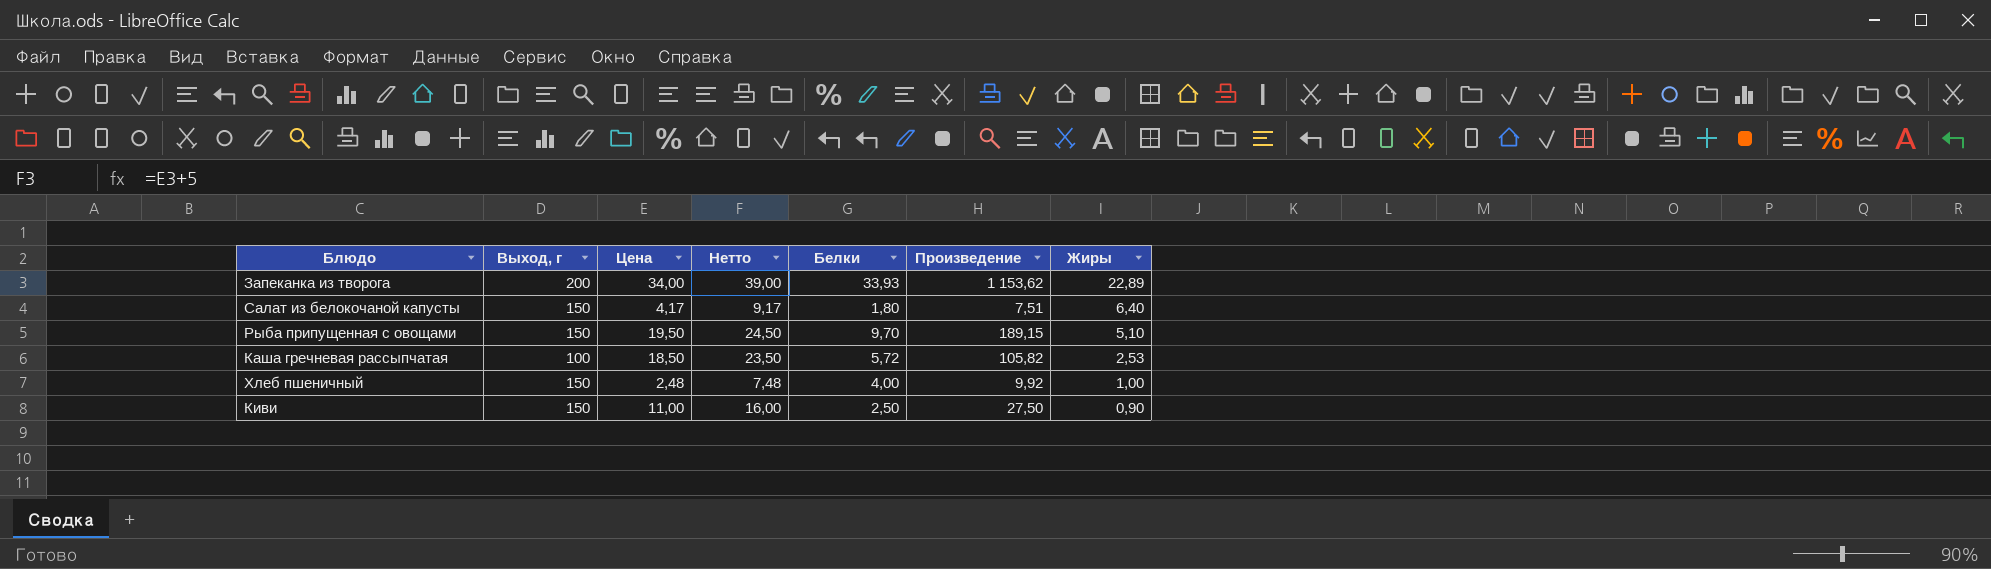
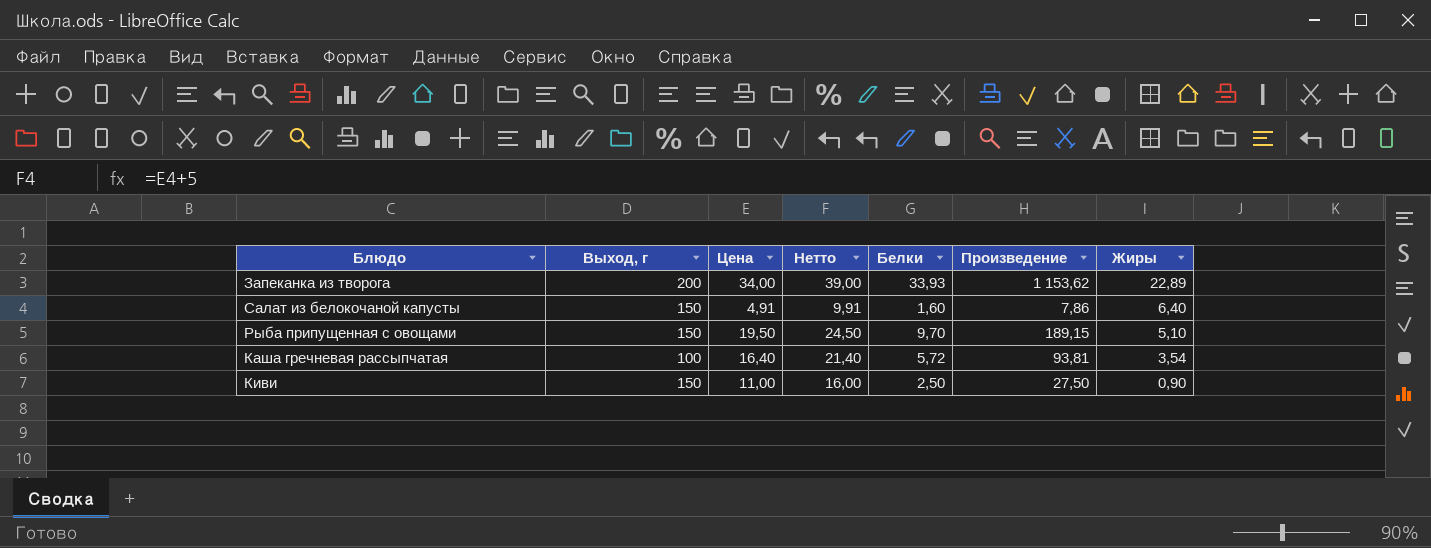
row Хлеб пшеничный: 150 | 2,48 | 7,48 | 4,00 | 9,92 | 1,00 -> none
Салат из белокочаной капусты | Цена: 4,17 -> 4,91
Салат из белокочаной капусты | Нетто: 9,17 -> 9,91
Салат из белокочаной капусты | Белки: 1,80 -> 1,60
Салат из белокочаной капусты | Произведение: 7,51 -> 7,86
Каша гречневая рассыпчатая | Цена: 18,50 -> 16,40
Каша гречневая рассыпчатая | Нетто: 23,50 -> 21,40
Каша гречневая рассыпчатая | Произведение: 105,82 -> 93,81
Каша гречневая рассыпчатая | Жиры: 2,53 -> 3,54

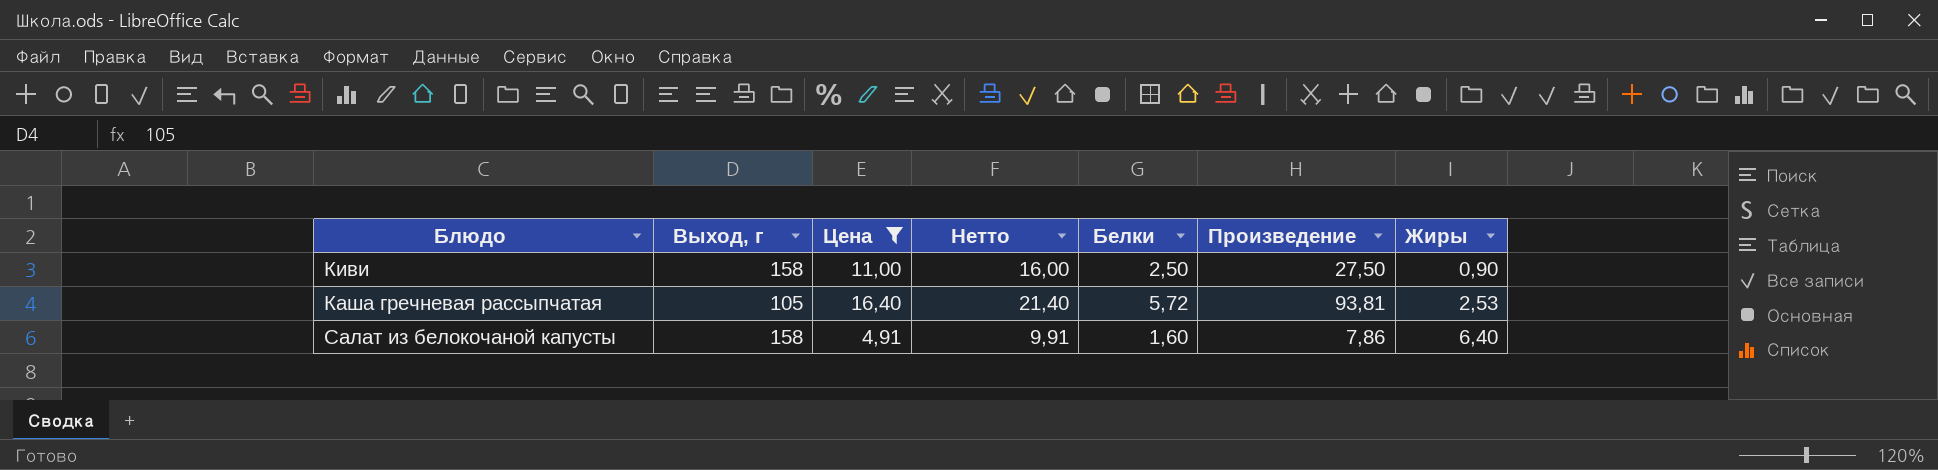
filter: none -> Цена <= 16,40
row order: Жиры descending -> Жиры ascending
Киви | Выход, г: 150 -> 158
Каша гречневая рассыпчатая | Выход, г: 100 -> 105
Каша гречневая рассыпчатая | Жиры: 3,54 -> 2,53
Салат из белокочаной капусты | Выход, г: 150 -> 158

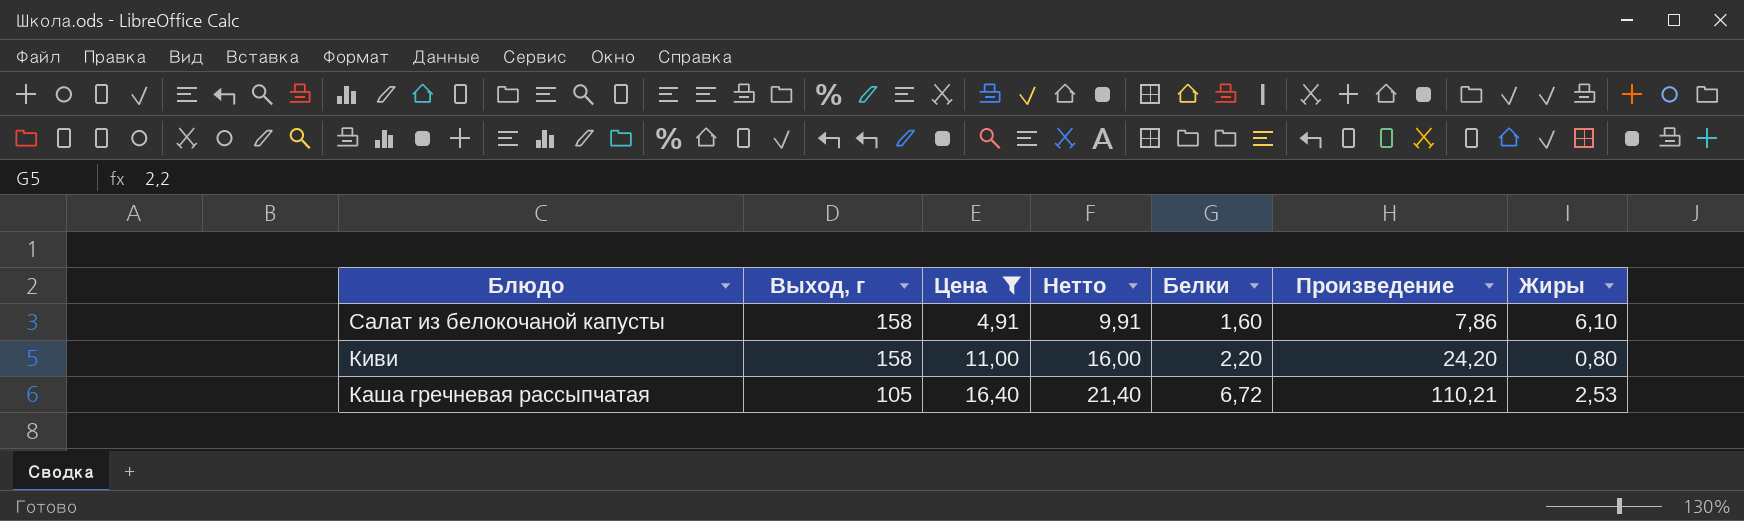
row order: Жиры ascending -> Блюдо descending
Салат из белокочаной капусты | Жиры: 6,40 -> 6,10
Киви | Белки: 2,50 -> 2,20
Киви | Произведение: 27,50 -> 24,20
Киви | Жиры: 0,90 -> 0,80
Каша гречневая рассыпчатая | Белки: 5,72 -> 6,72
Каша гречневая рассыпчатая | Произведение: 93,81 -> 110,21

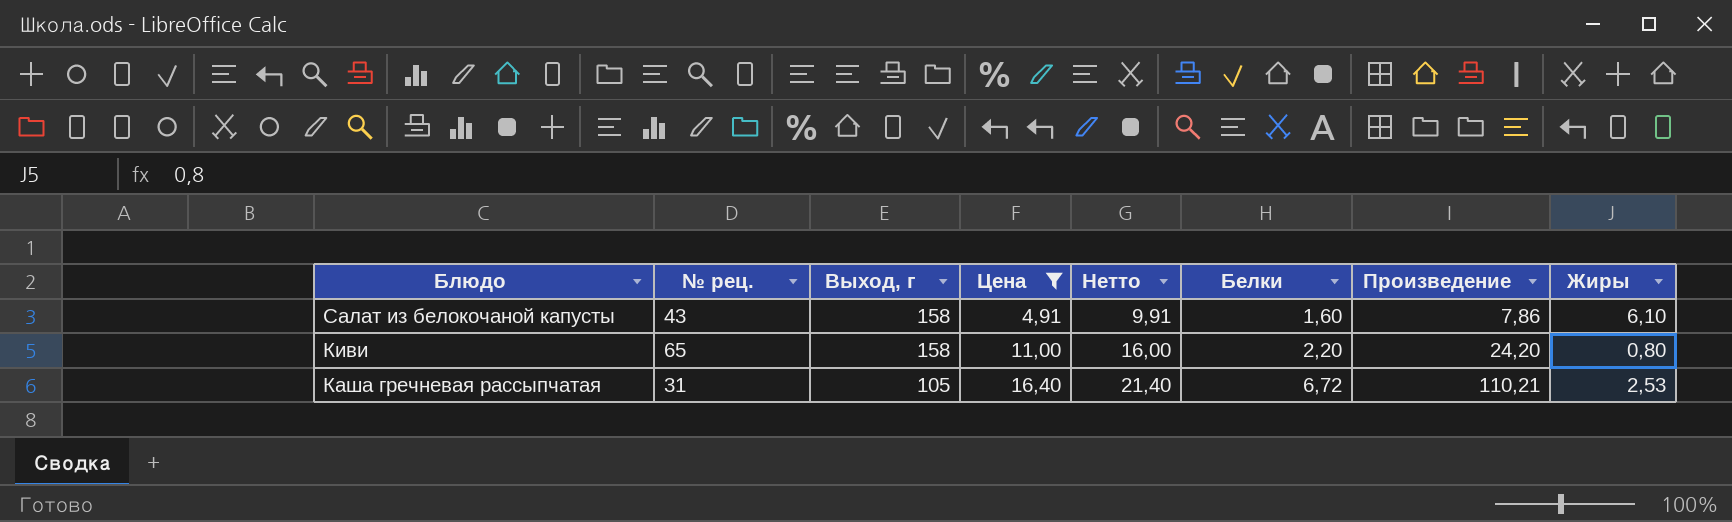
column № рец. | position: none -> 2

